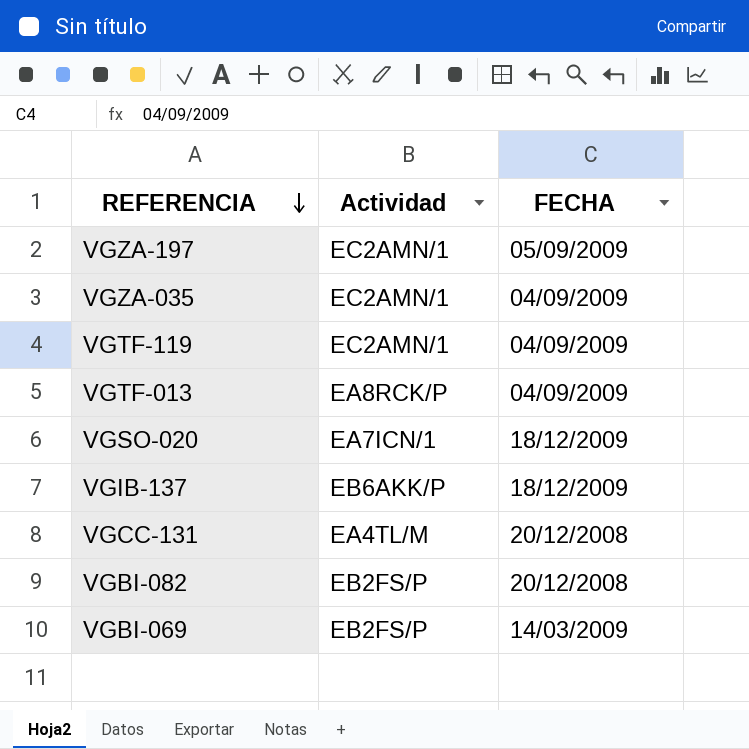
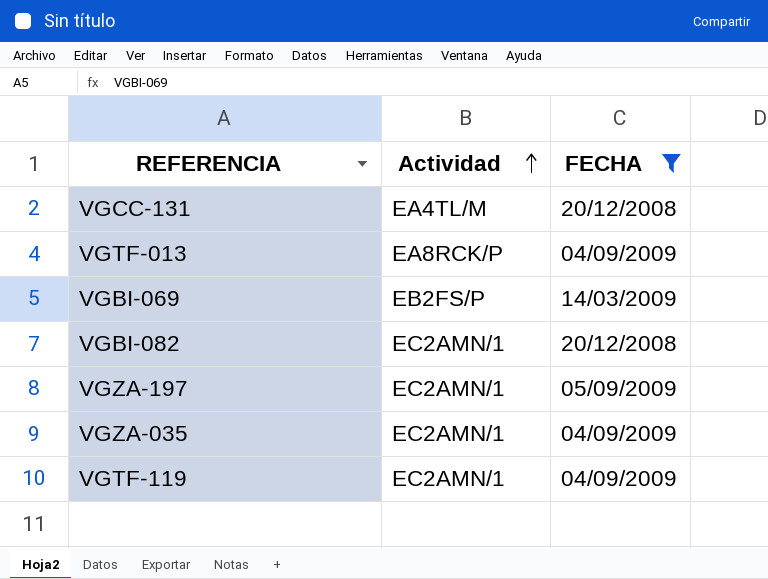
filter: none -> FECHA != 18/12/2009
row order: REFERENCIA descending -> Actividad ascending
VGBI-082 | Actividad: EB2FS/P -> EC2AMN/1

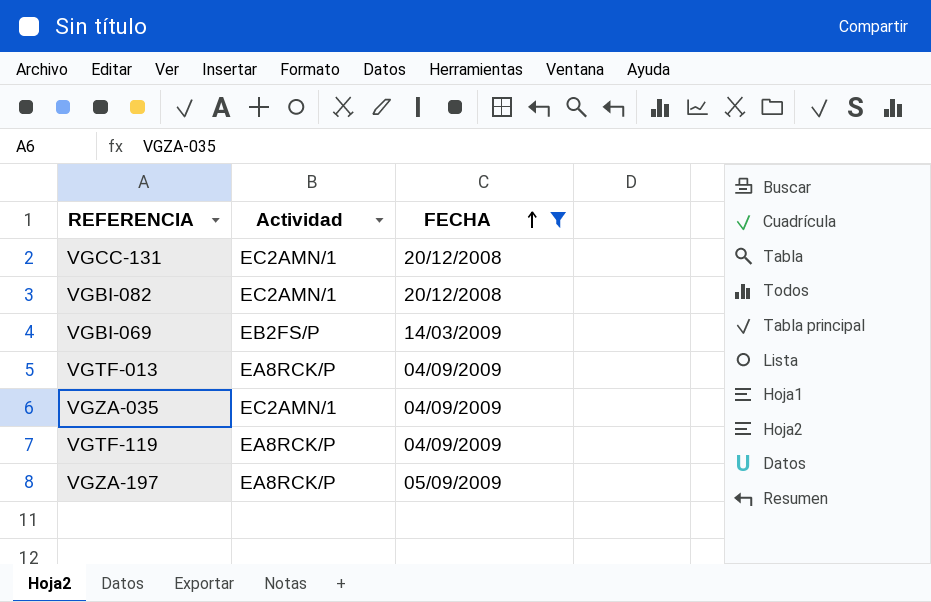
row order: Actividad ascending -> FECHA ascending
VGCC-131 | Actividad: EA4TL/M -> EC2AMN/1
VGTF-119 | Actividad: EC2AMN/1 -> EA8RCK/P
VGZA-197 | Actividad: EC2AMN/1 -> EA8RCK/P

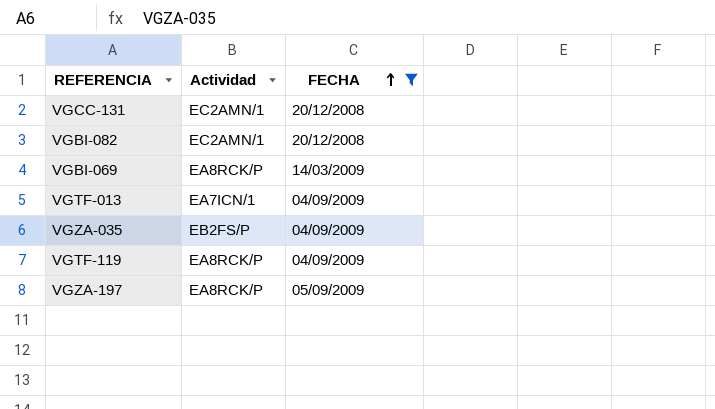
VGBI-069 | Actividad: EB2FS/P -> EA8RCK/P
VGTF-013 | Actividad: EA8RCK/P -> EA7ICN/1
VGZA-035 | Actividad: EC2AMN/1 -> EB2FS/P

